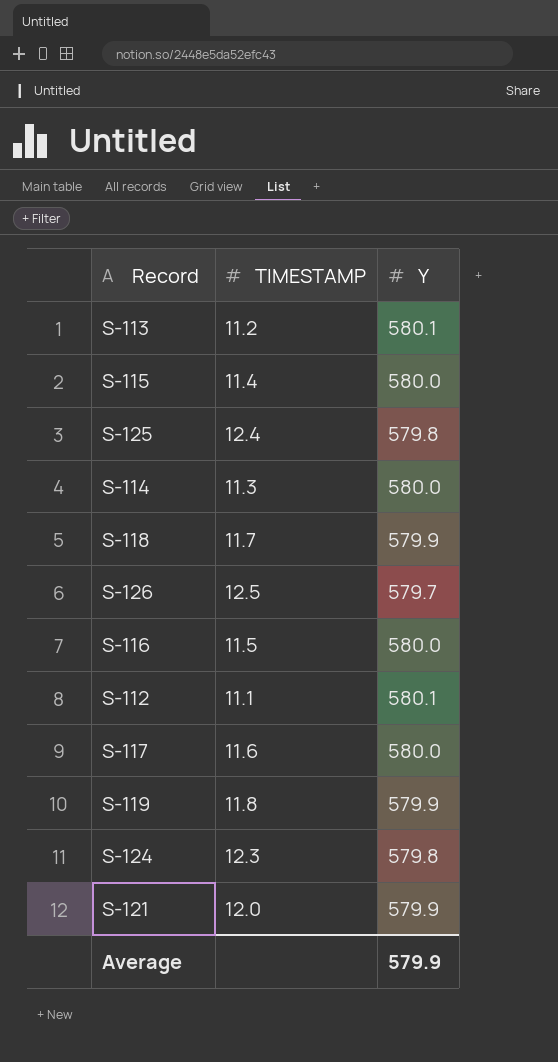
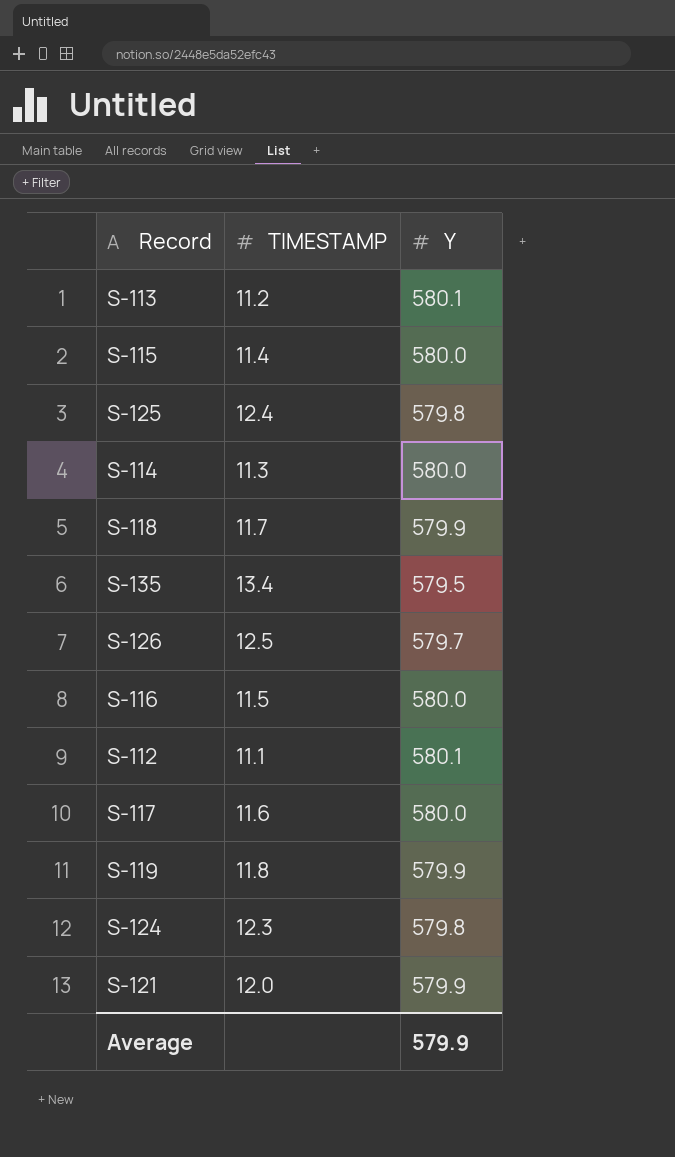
row S-135: none -> 13.4 | 579.5

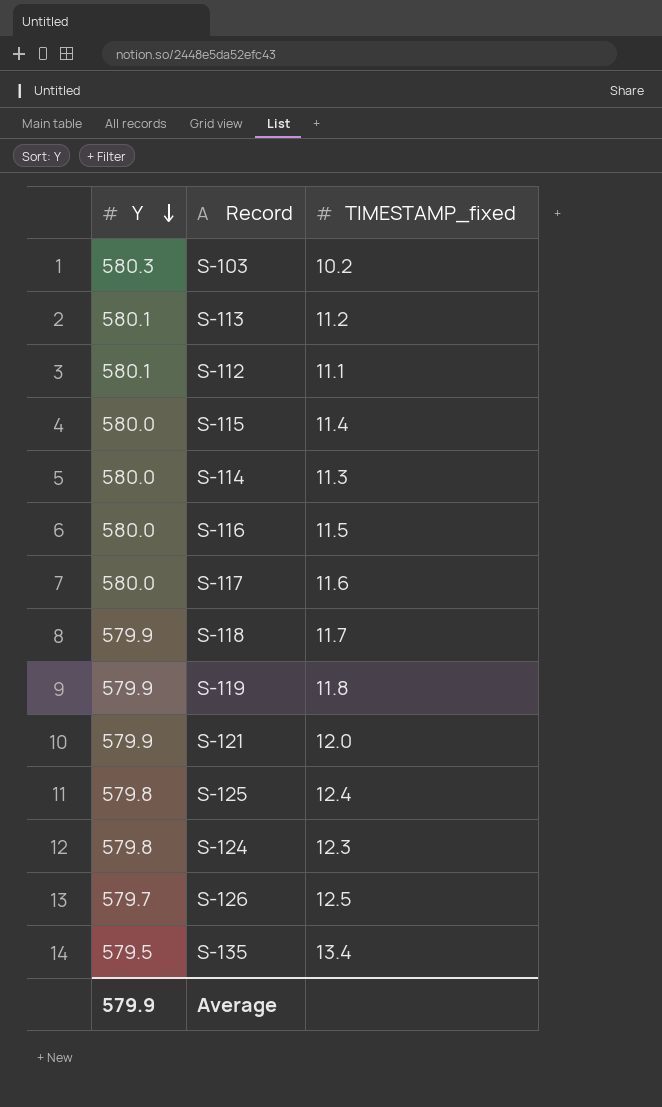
row order: none -> Y descending
column Y | position: 3 -> 1
column name: TIMESTAMP -> TIMESTAMP_fixed
row S-103: none -> 580.3 | 10.2

